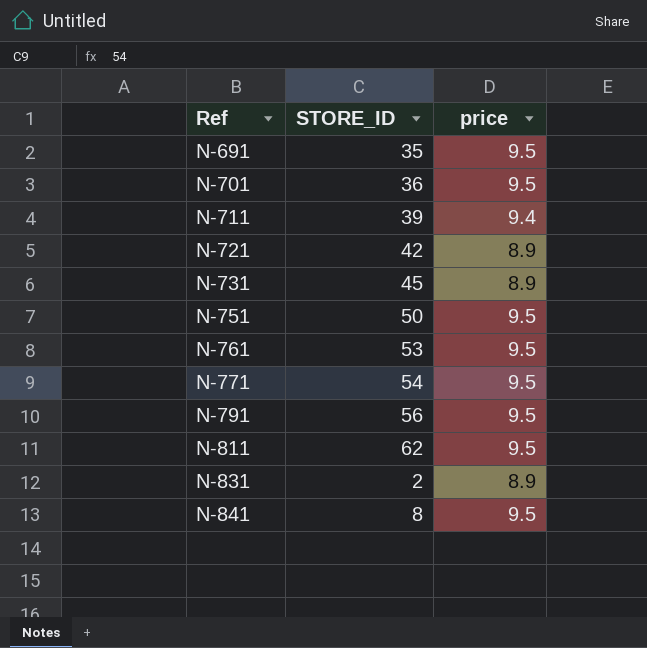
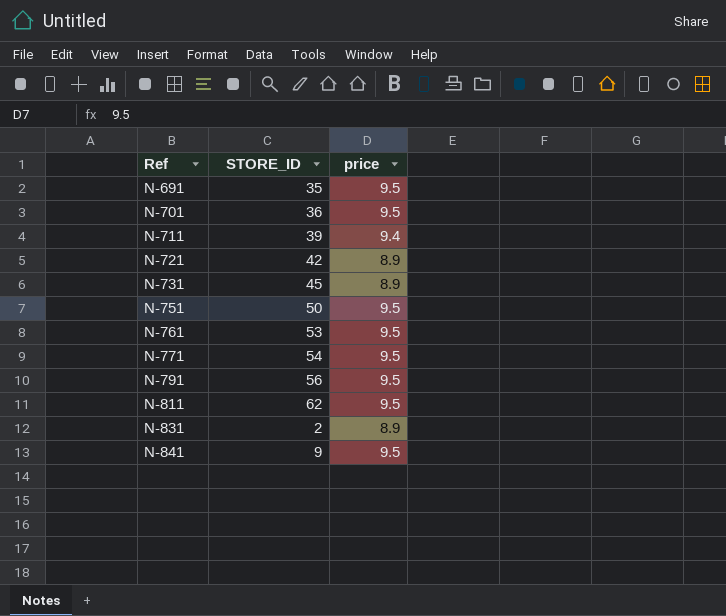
N-841 | STORE_ID: 8 -> 9

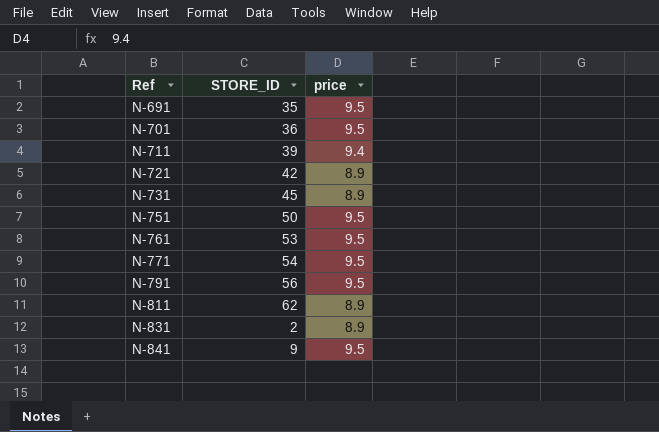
N-811 | price: 9.5 -> 8.9

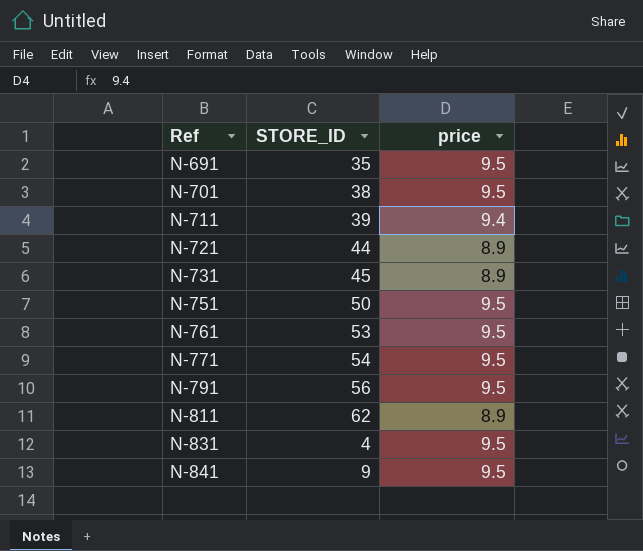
N-701 | STORE_ID: 36 -> 38
N-721 | STORE_ID: 42 -> 44
N-831 | STORE_ID: 2 -> 4
N-831 | price: 8.9 -> 9.5

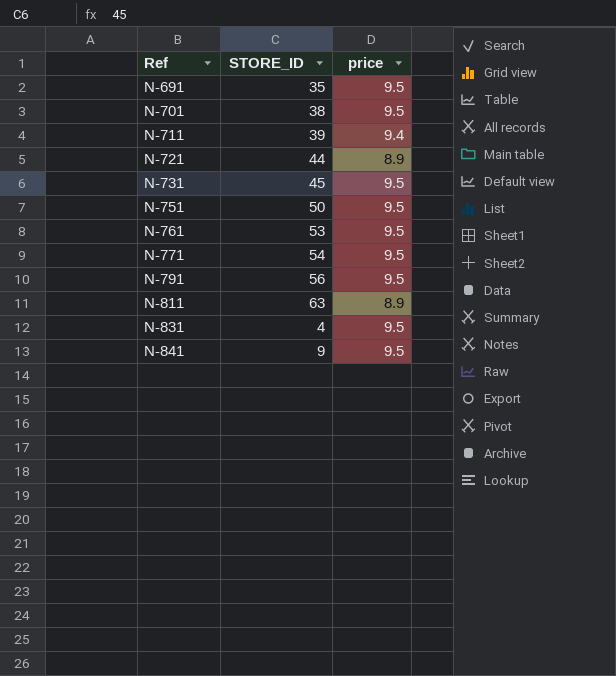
N-731 | price: 8.9 -> 9.5
N-811 | STORE_ID: 62 -> 63

